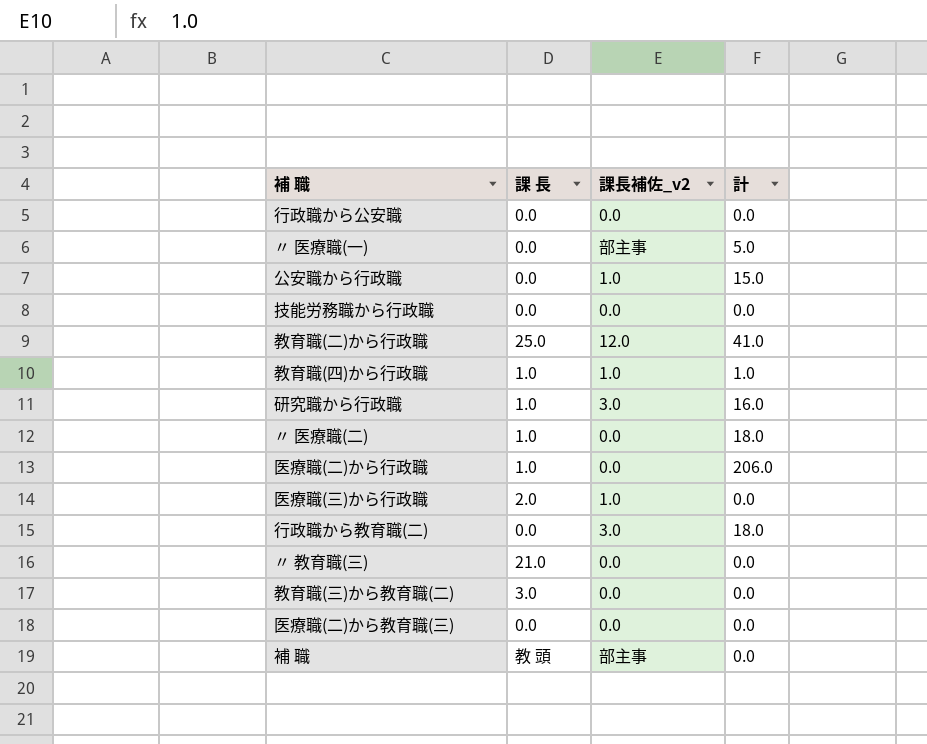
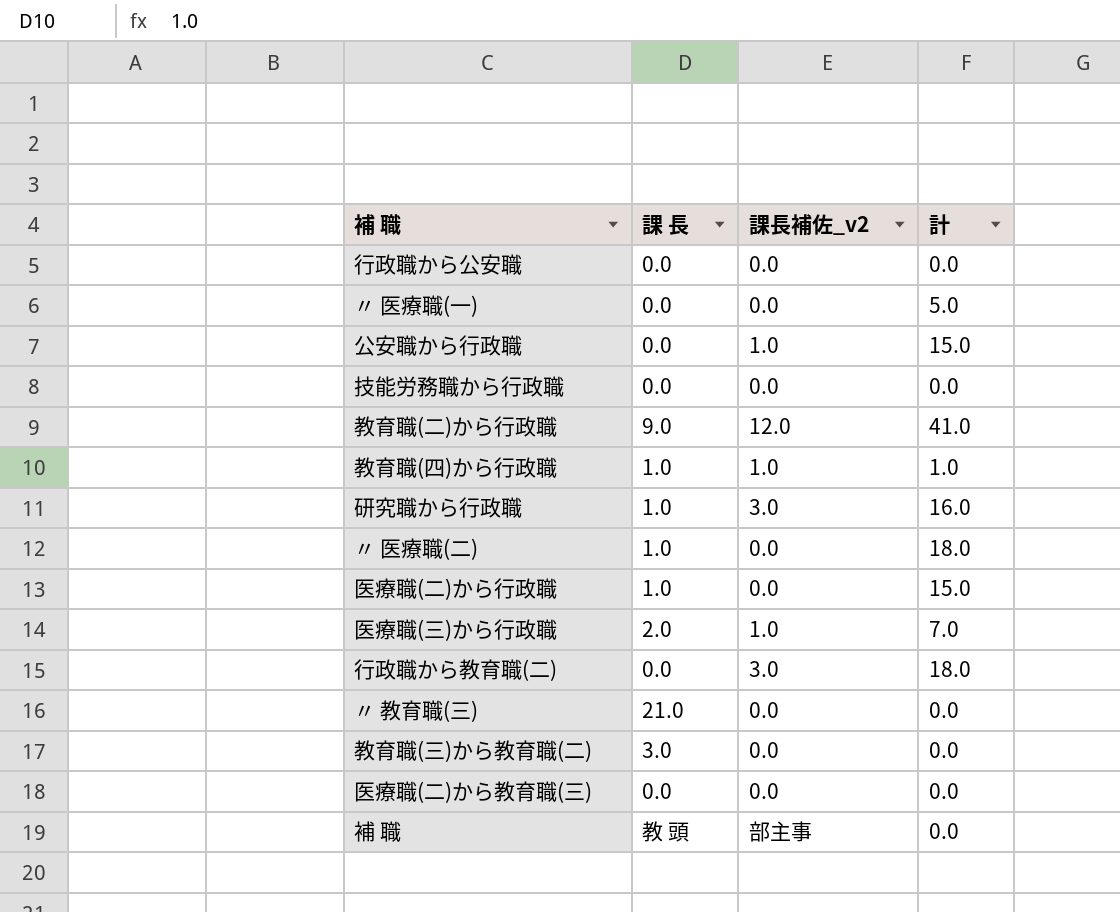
〃 医療職(一) | 課長補佐_v2: 部主事 -> 0.0
教育職(二)から行政職 | 課 長: 25.0 -> 9.0
医療職(二)から行政職 | 計: 206.0 -> 15.0
医療職(三)から行政職 | 計: 0.0 -> 7.0

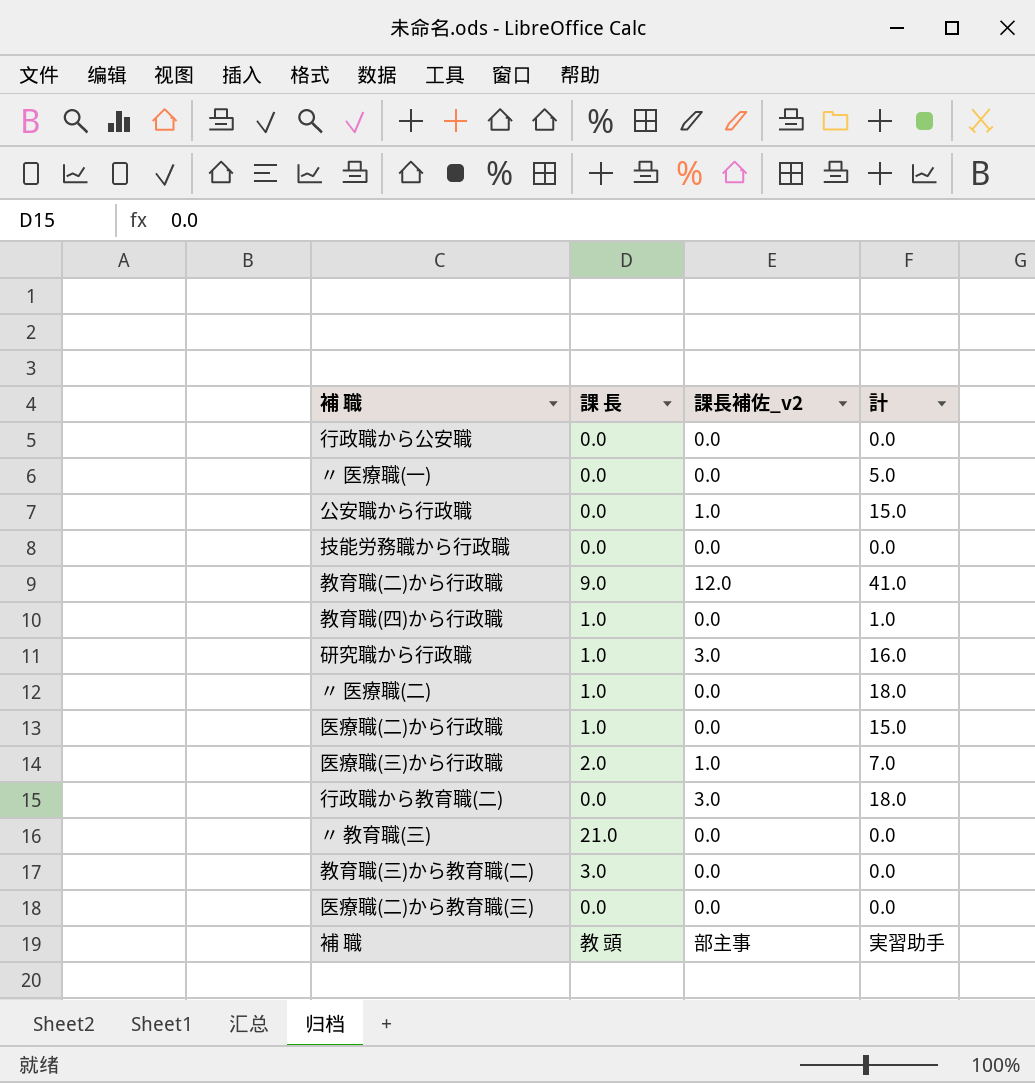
教育職(四)から行政職 | 課長補佐_v2: 1.0 -> 0.0
補 職 | 計: 0.0 -> 実習助手

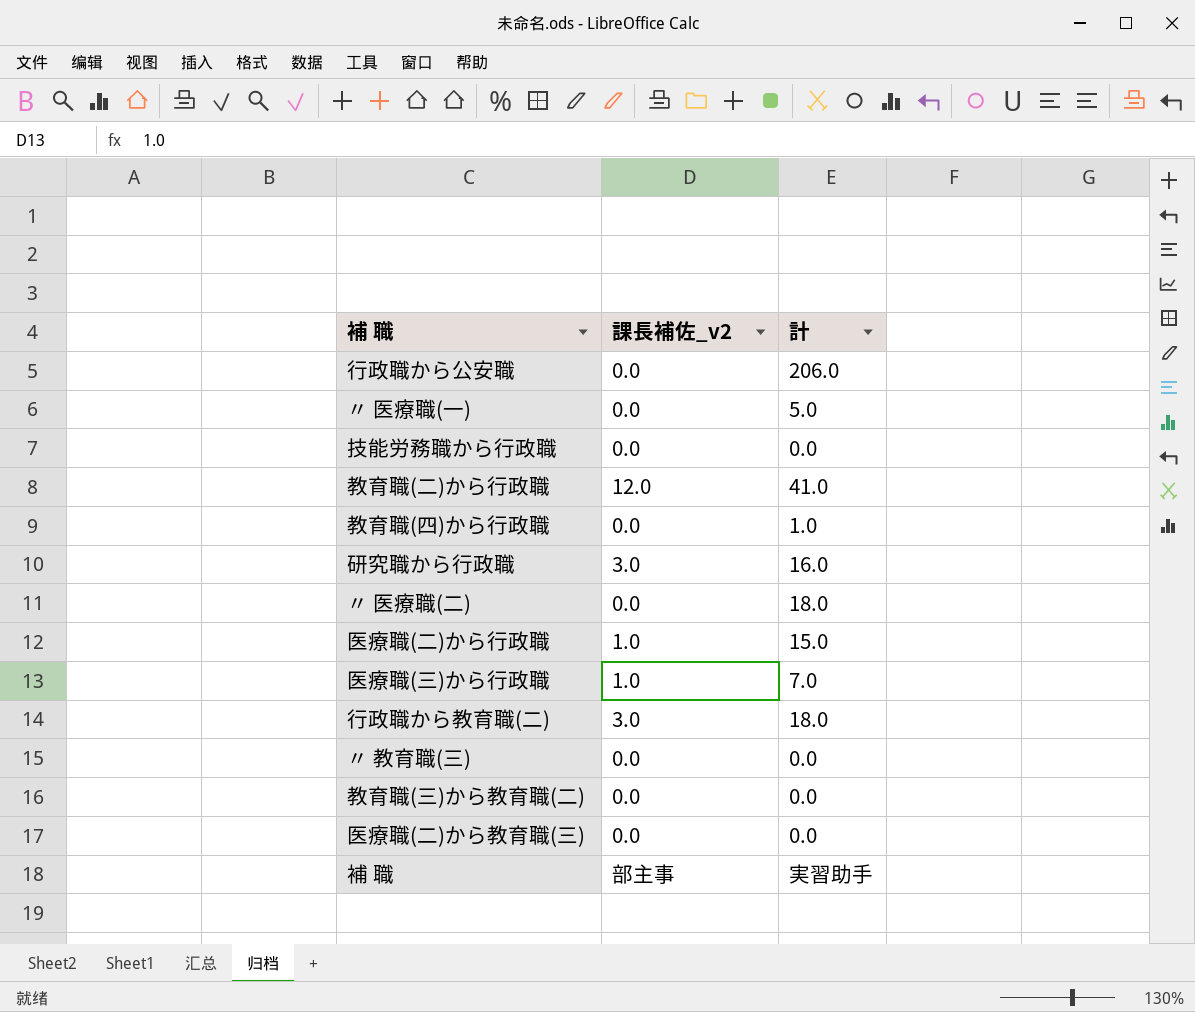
column 課 長 | position: 2 -> none
row 公安職から行政職: 0.0 | 1.0 | 15.0 -> none
行政職から公安職 | 計: 0.0 -> 206.0
医療職(二)から行政職 | 課長補佐_v2: 0.0 -> 1.0

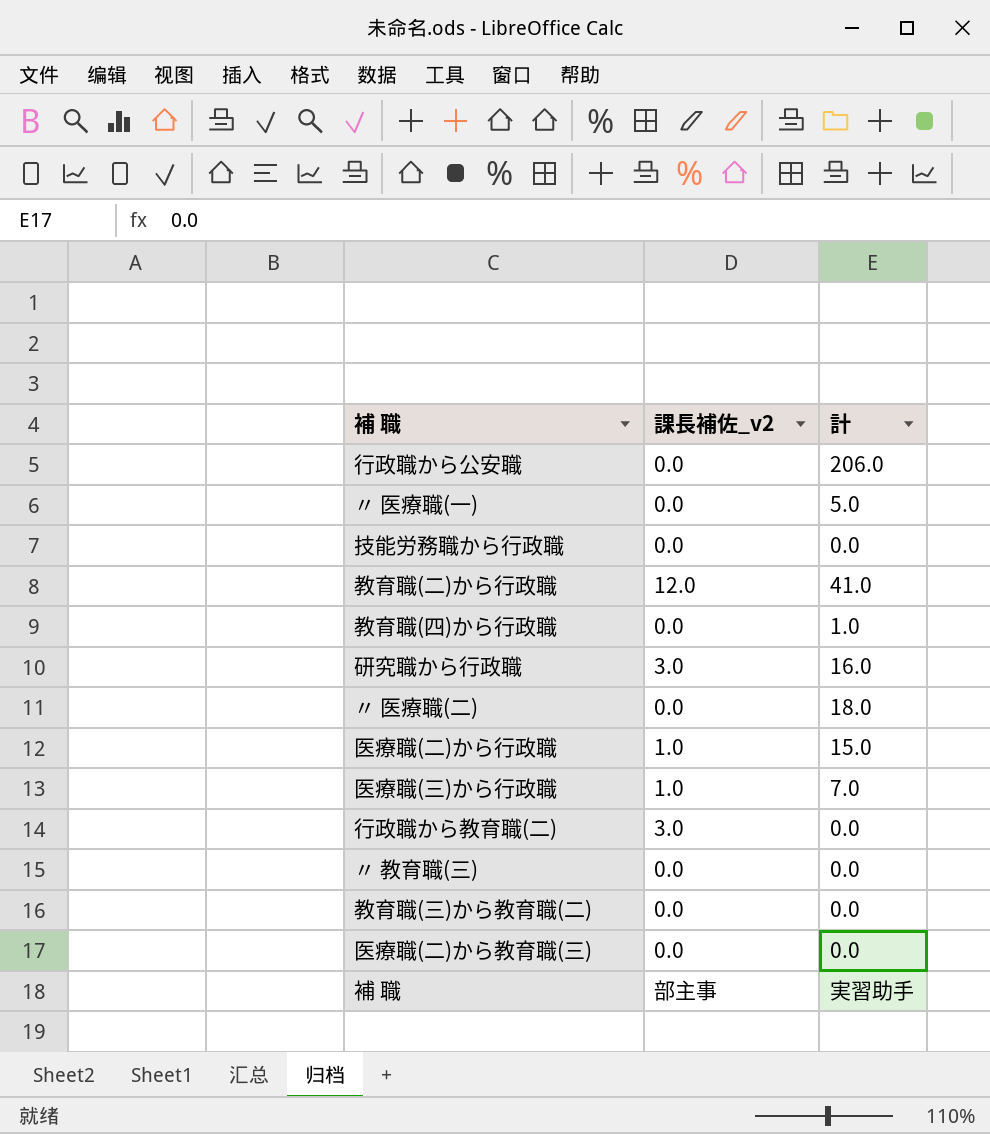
行政職から教育職(二) | 計: 18.0 -> 0.0

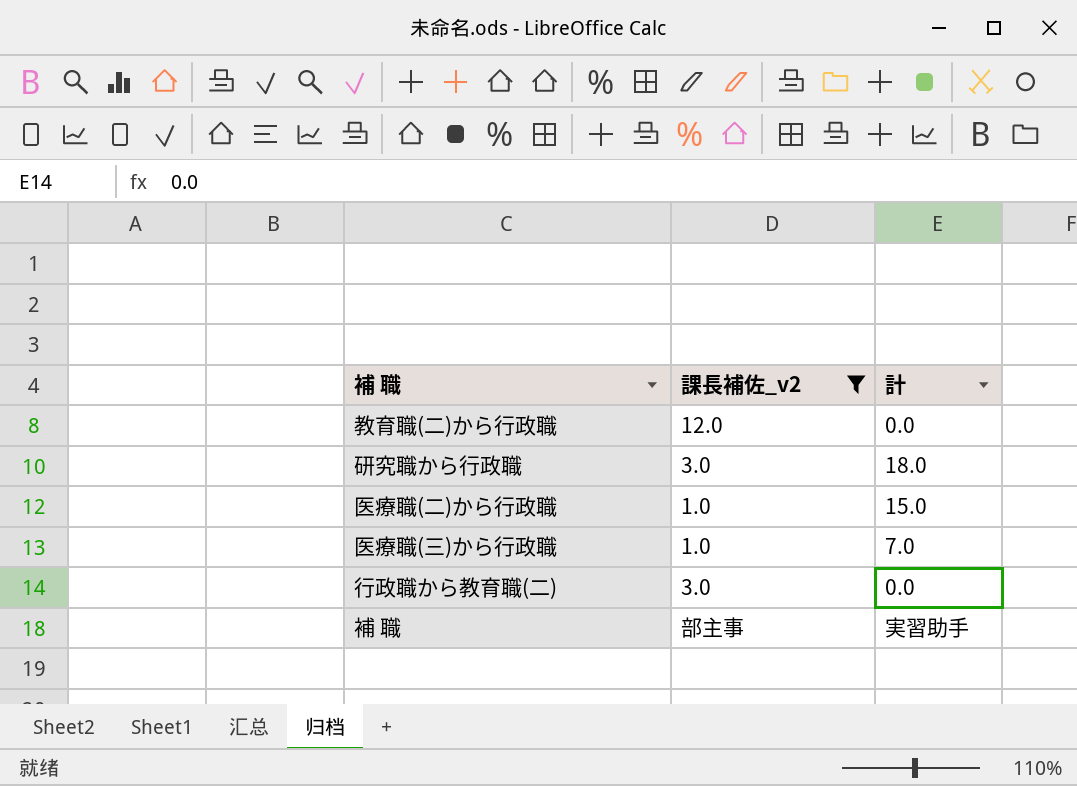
filter: none -> 課長補佐_v2 != 0.0
教育職(二)から行政職 | 計: 41.0 -> 0.0
研究職から行政職 | 計: 16.0 -> 18.0

